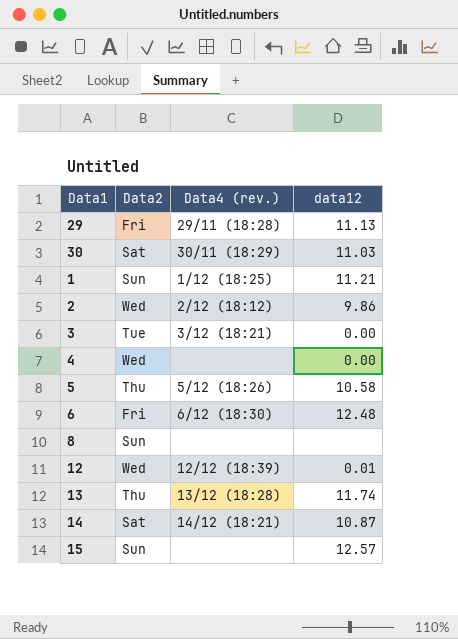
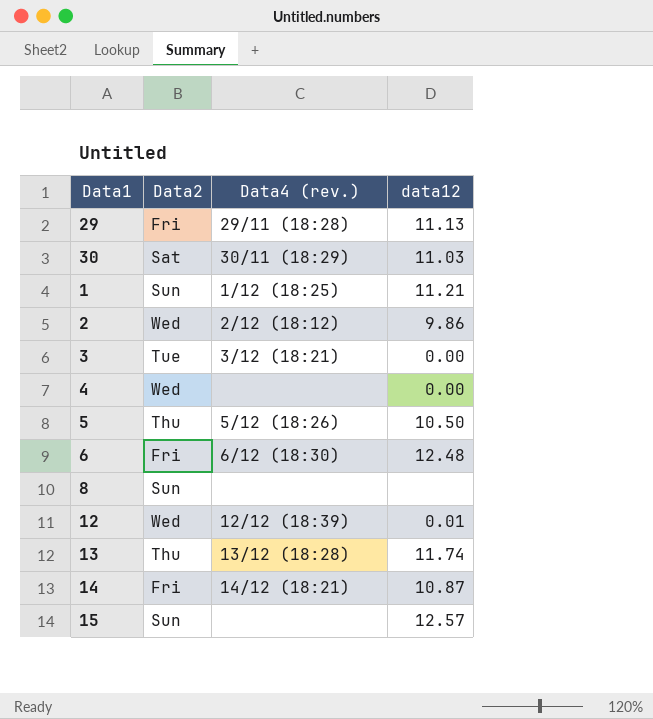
5 | data12: 10.58 -> 10.50
14 | Data2: Sat -> Fri

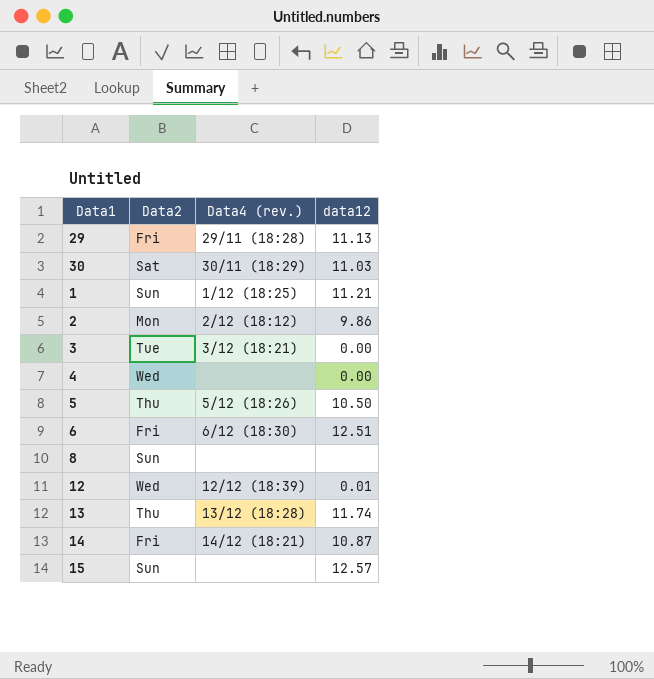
2 | Data2: Wed -> Mon
6 | data12: 12.48 -> 12.51

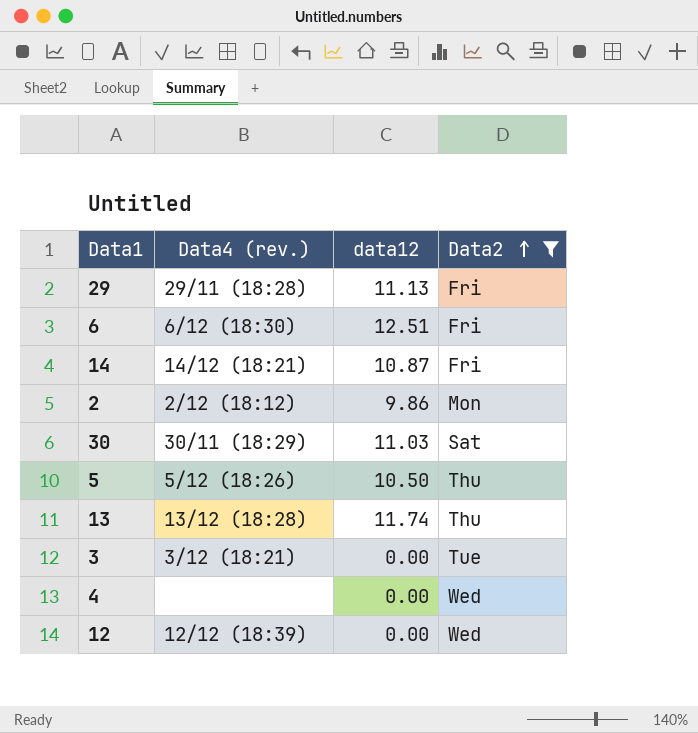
filter: none -> Data2 != Sun
row order: none -> Data2 ascending
column Data2 | position: 2 -> 4
12 | data12: 0.01 -> 0.00

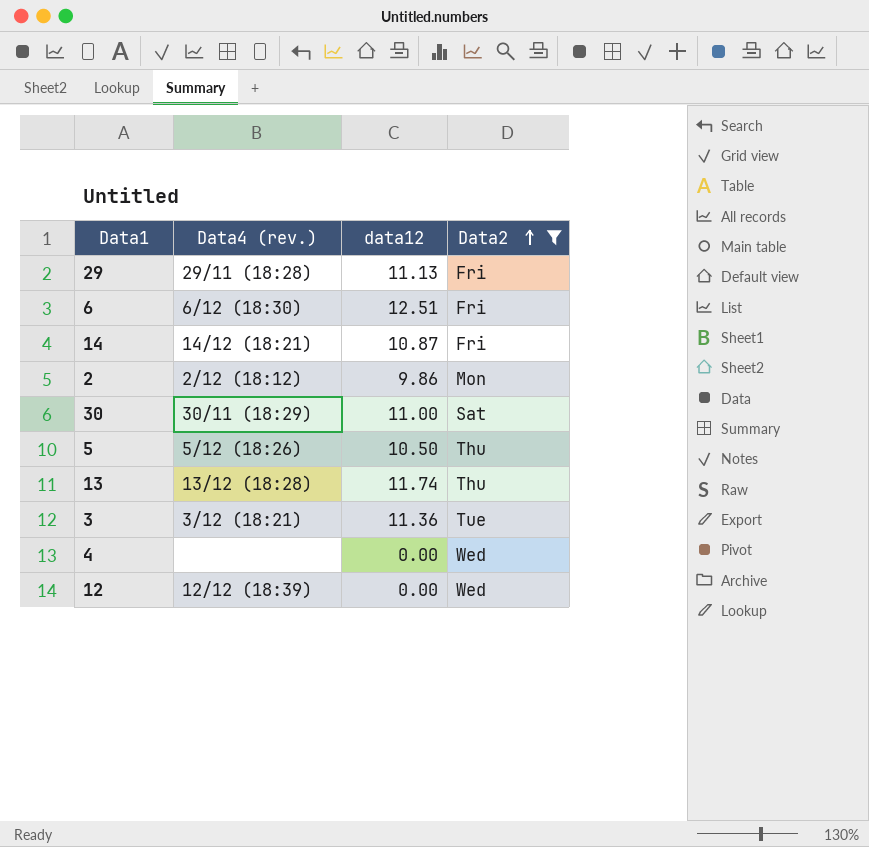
30 | data12: 11.03 -> 11.00
3 | data12: 0.00 -> 11.36

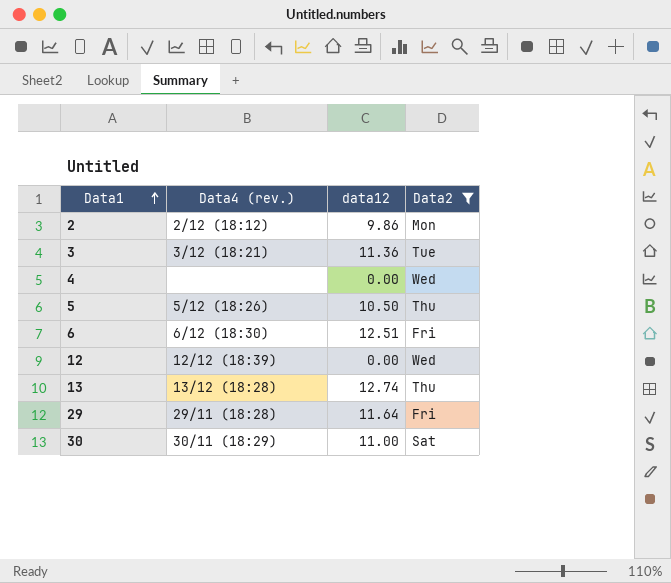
row order: Data2 ascending -> Data1 ascending
row 14: 14/12 (18:21) | 10.87 | Fri -> none
13 | data12: 11.74 -> 12.74
29 | data12: 11.13 -> 11.64

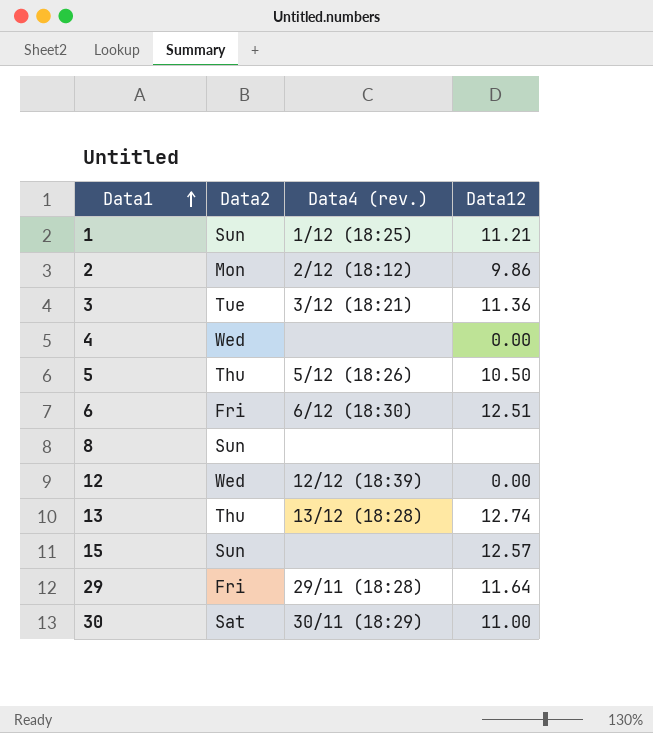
filter: Data2 != Sun -> none
column Data2 | position: 4 -> 2
column name: data12 -> Data12

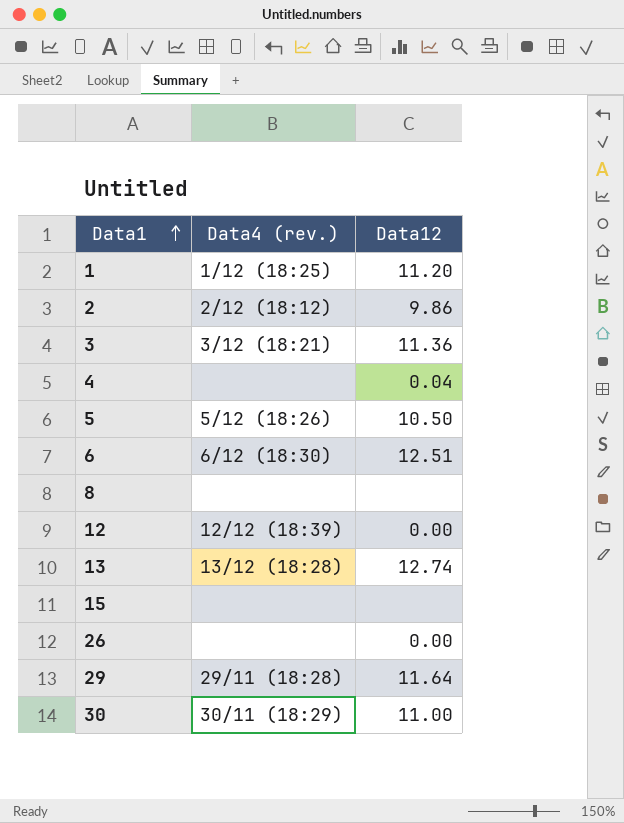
column Data2 | position: 2 -> none
1 | Data12: 11.21 -> 11.20
4 | Data12: 0.00 -> 0.04
15 | Data12: 12.57 -> none
row 26: none -> none | 0.00

